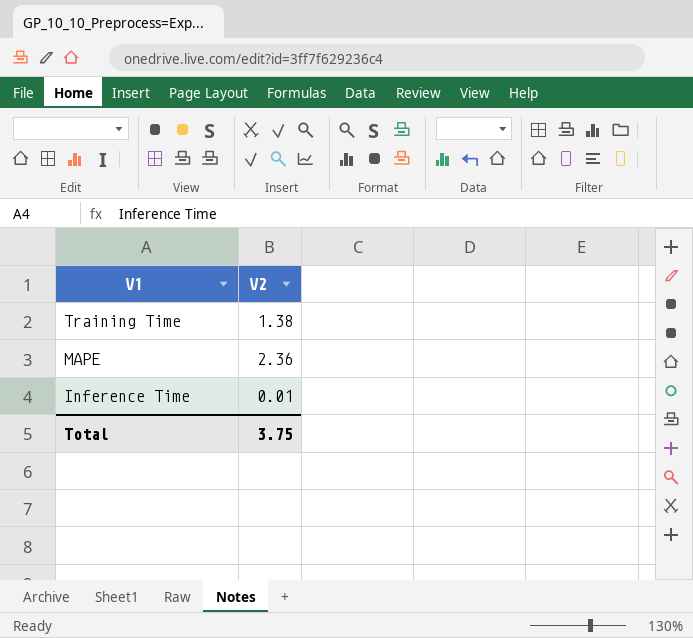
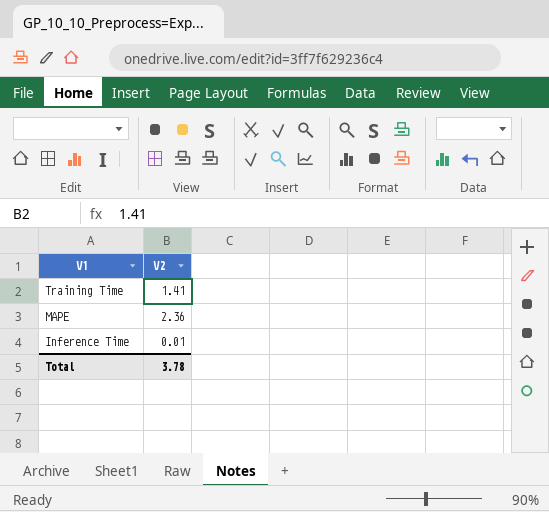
Training Time | V2: 1.38 -> 1.41
Total | V2: 3.75 -> 3.78

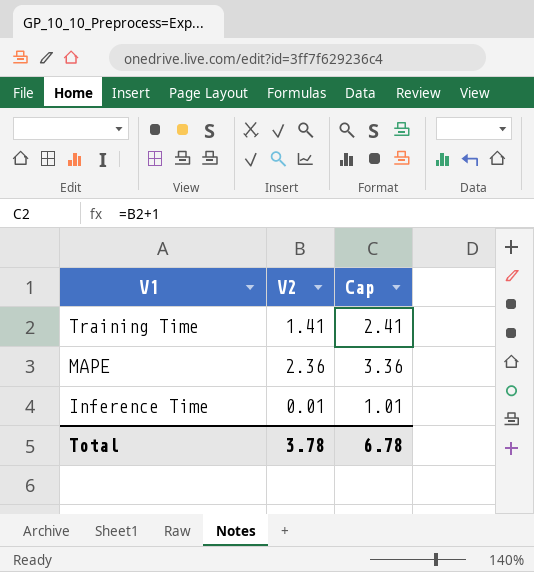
column Cap | formula: none -> [V2] + 1

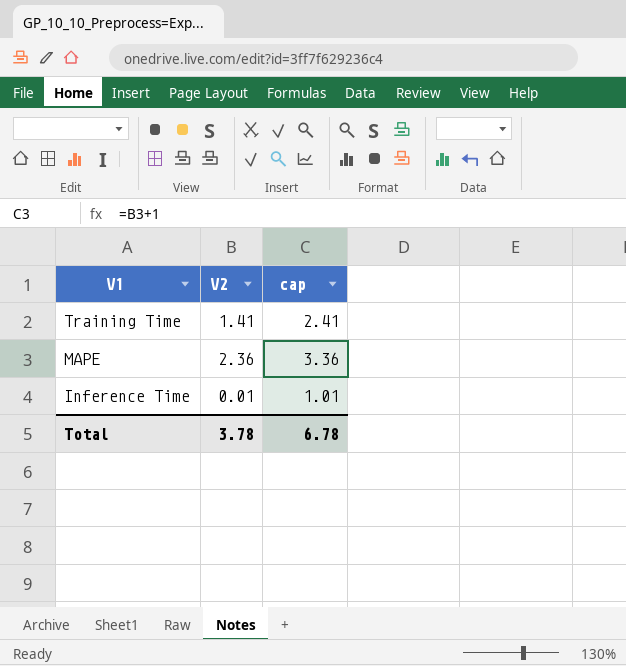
column name: Cap -> cap

